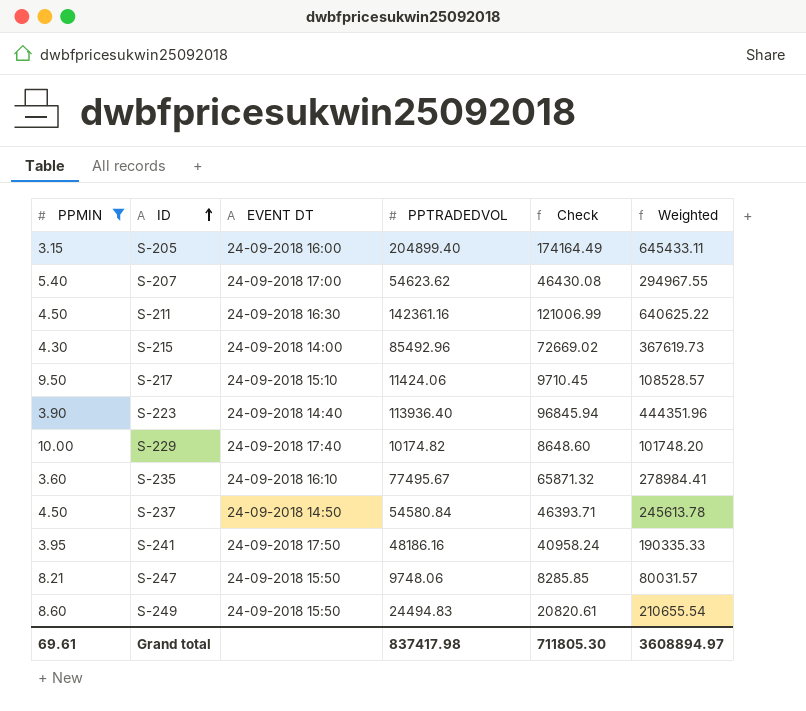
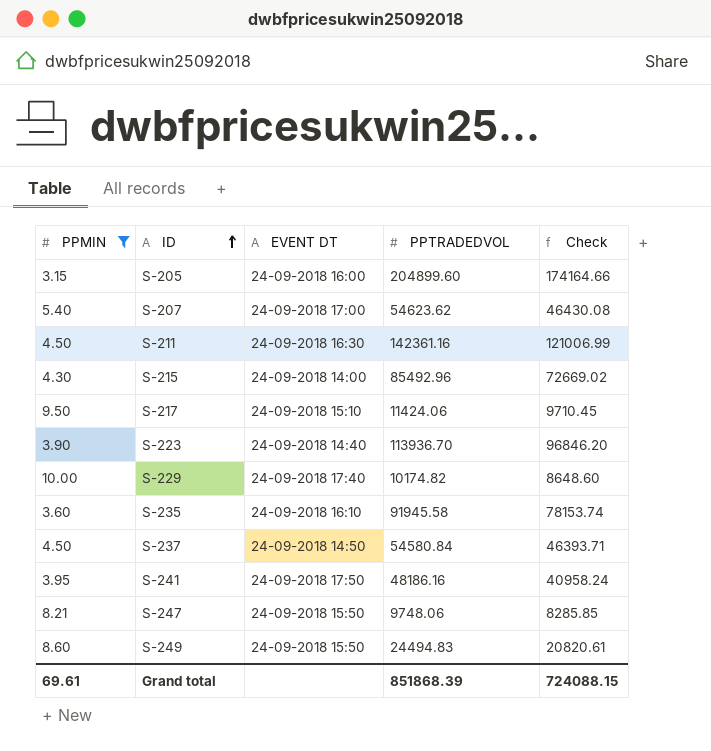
column Weighted | formula: [PPMIN] * [PPTRADEDVOL] -> none
S-205 | PPTRADEDVOL: 204899.40 -> 204899.60
S-205 | Check: 174164.49 -> 174164.66
S-223 | PPTRADEDVOL: 113936.40 -> 113936.70
S-223 | Check: 96845.94 -> 96846.20
S-235 | PPTRADEDVOL: 77495.67 -> 91945.58
S-235 | Check: 65871.32 -> 78153.74
Grand total | PPTRADEDVOL: 837417.98 -> 851868.39
Grand total | Check: 711805.30 -> 724088.15

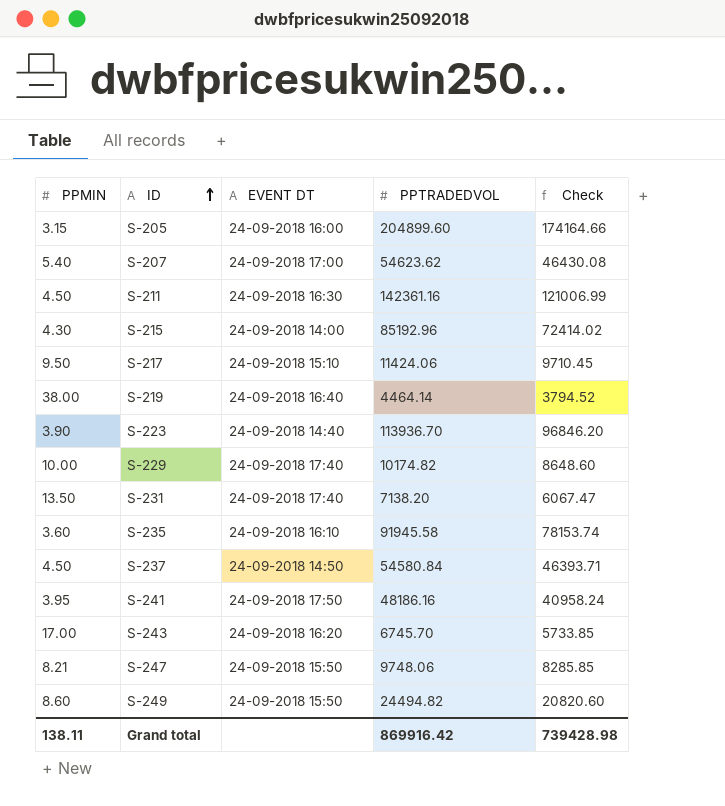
filter: PPMIN <= 10.00 -> none
S-215 | PPTRADEDVOL: 85492.96 -> 85192.96
S-215 | Check: 72669.02 -> 72414.02
S-249 | PPTRADEDVOL: 24494.83 -> 24494.82
S-249 | Check: 20820.61 -> 20820.60
Grand total | PPMIN: 69.61 -> 138.11
Grand total | PPTRADEDVOL: 851868.39 -> 869916.42
Grand total | Check: 724088.15 -> 739428.98

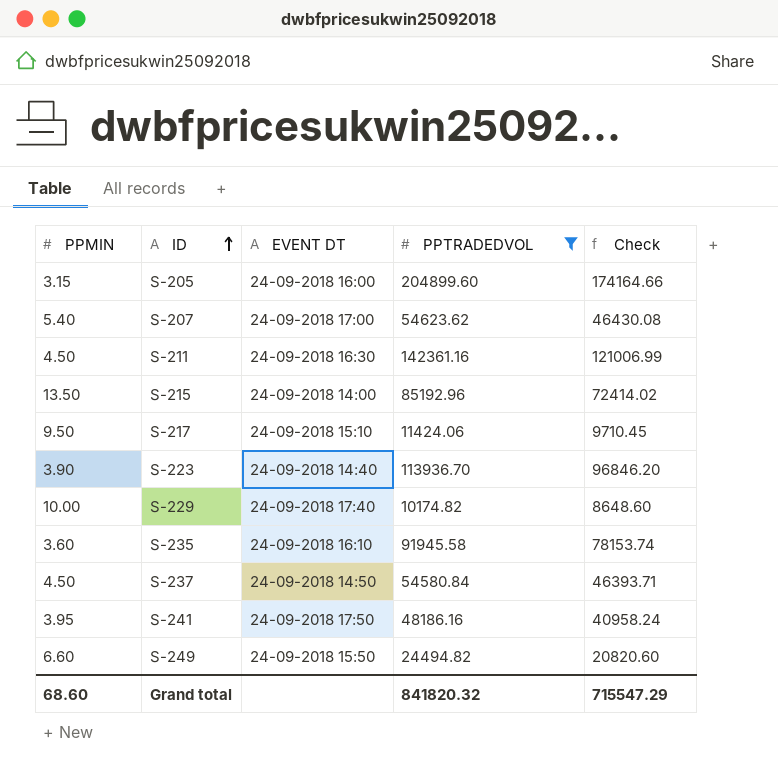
filter: none -> PPTRADEDVOL >= 10174.82
S-215 | PPMIN: 4.30 -> 13.50
S-249 | PPMIN: 8.60 -> 6.60
Grand total | PPMIN: 138.11 -> 68.60
Grand total | PPTRADEDVOL: 869916.42 -> 841820.32
Grand total | Check: 739428.98 -> 715547.29

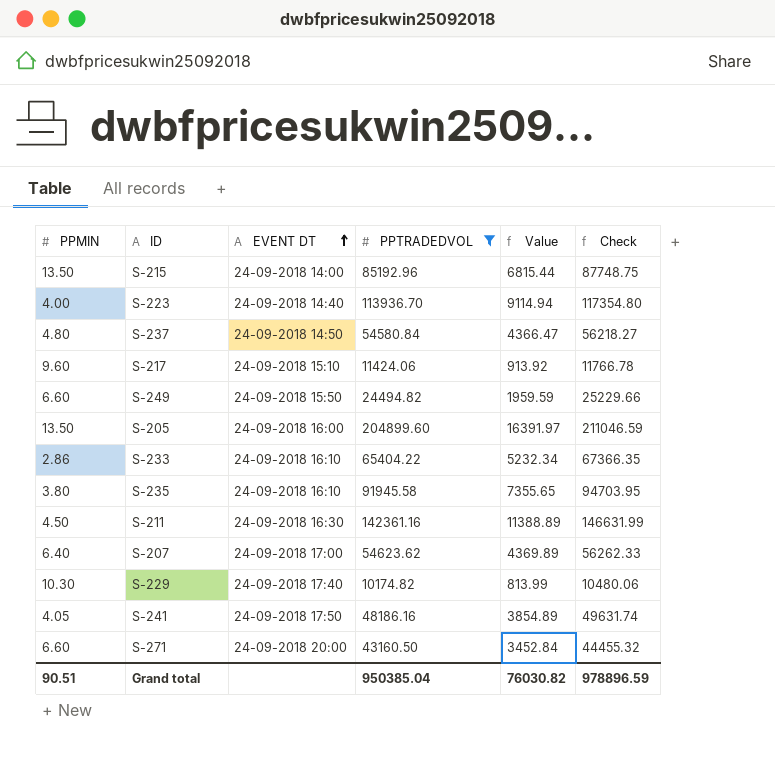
row order: ID ascending -> EVENT DT ascending
column Value | formula: none -> [PPTRADEDVOL] * 0.08
column Check | formula: [PPTRADEDVOL] * 0.85 -> [PPTRADEDVOL] * 1.03
S-223 | PPMIN: 3.90 -> 4.00
S-237 | PPMIN: 4.50 -> 4.80
S-217 | PPMIN: 9.50 -> 9.60
S-205 | PPMIN: 3.15 -> 13.50
row S-233: none -> 2.86 | 24-09-2018 16:10 | 65404.22 | 5232.34 | 67366.35
S-235 | PPMIN: 3.60 -> 3.80
S-207 | PPMIN: 5.40 -> 6.40
S-229 | PPMIN: 10.00 -> 10.30
S-241 | PPMIN: 3.95 -> 4.05
row S-271: none -> 6.60 | 24-09-2018 20:00 | 43160.50 | 3452.84 | 44455.32
Grand total | PPMIN: 68.60 -> 90.51
Grand total | PPTRADEDVOL: 841820.32 -> 950385.04
Grand total | Check: 715547.29 -> 978896.59

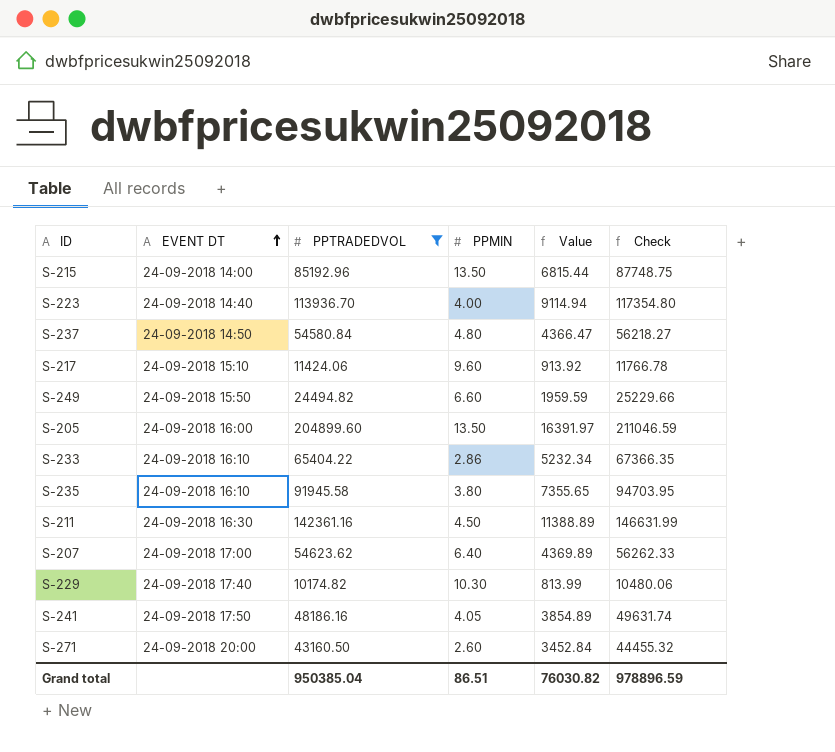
column PPMIN | position: 1 -> 4
S-271 | PPMIN: 6.60 -> 2.60
Grand total | PPMIN: 90.51 -> 86.51

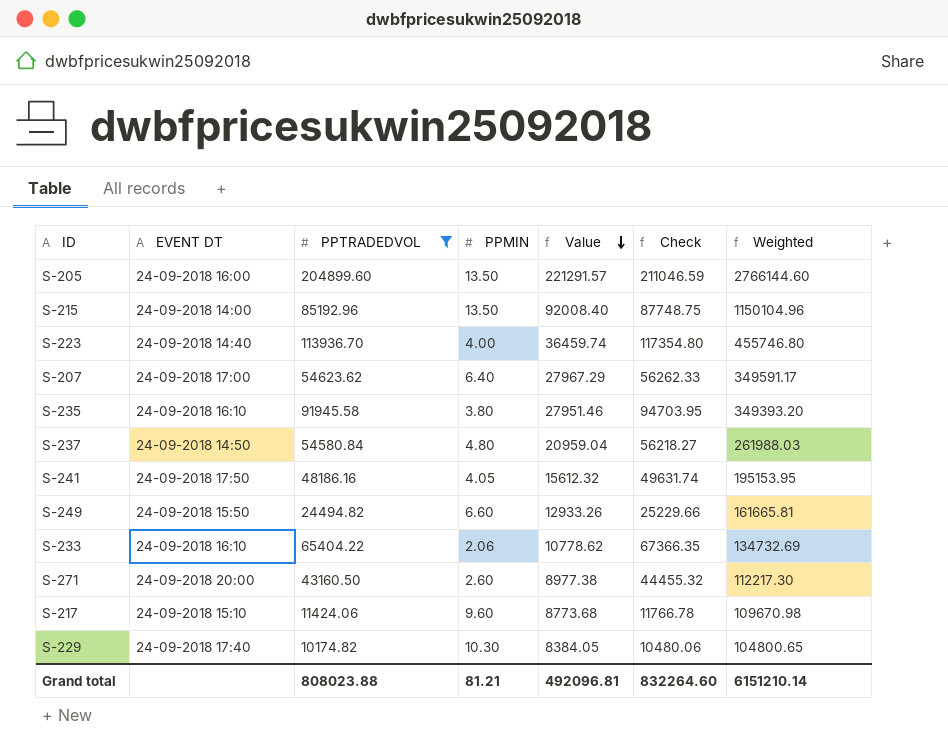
row order: EVENT DT ascending -> Value descending
column Value | formula: [PPTRADEDVOL] * 0.08 -> [Weighted] * 0.08
column Weighted | formula: none -> [PPTRADEDVOL] * [PPMIN]
row S-211: 24-09-2018 16:30 | 142361.16 | 4.50 | 11388.89 | 146631.99 -> none
S-233 | PPMIN: 2.86 -> 2.06
Grand total | PPTRADEDVOL: 950385.04 -> 808023.88
Grand total | PPMIN: 86.51 -> 81.21
Grand total | Value: 76030.82 -> 492096.81
Grand total | Check: 978896.59 -> 832264.60

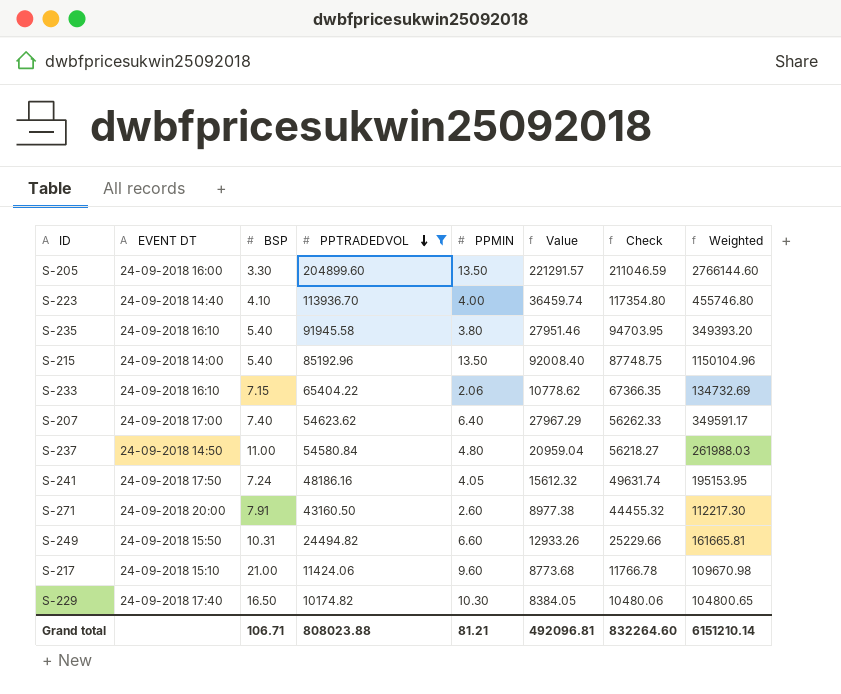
row order: Value descending -> PPTRADEDVOL descending
column BSP | position: none -> 3

